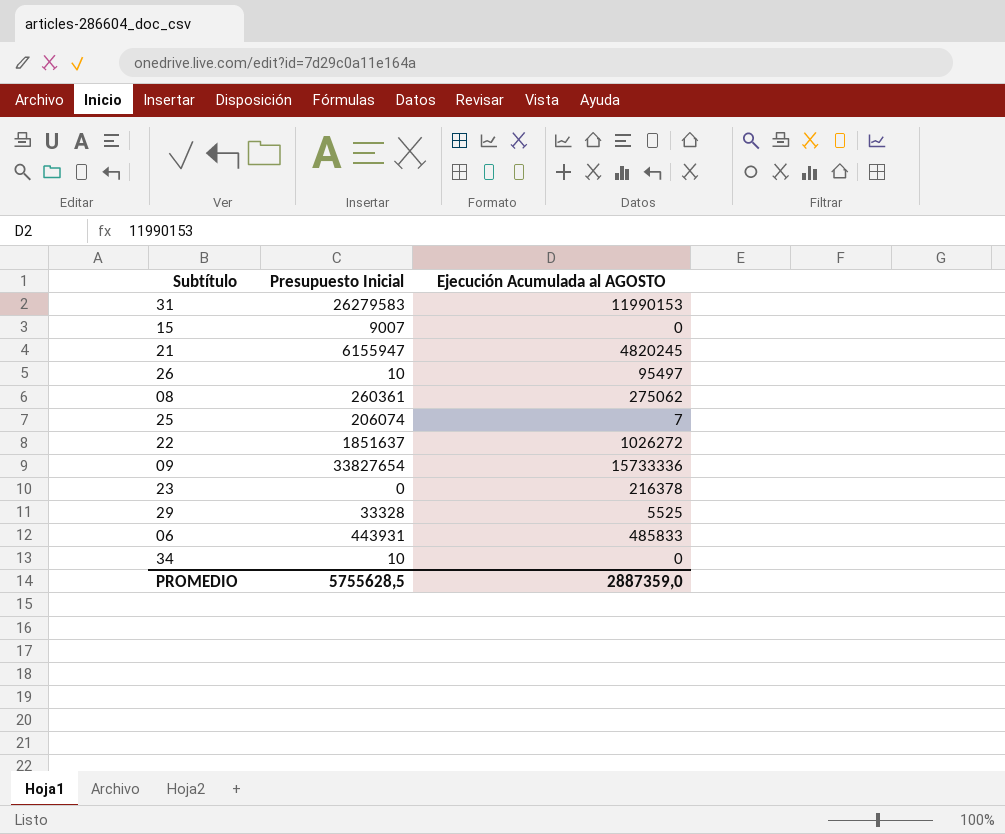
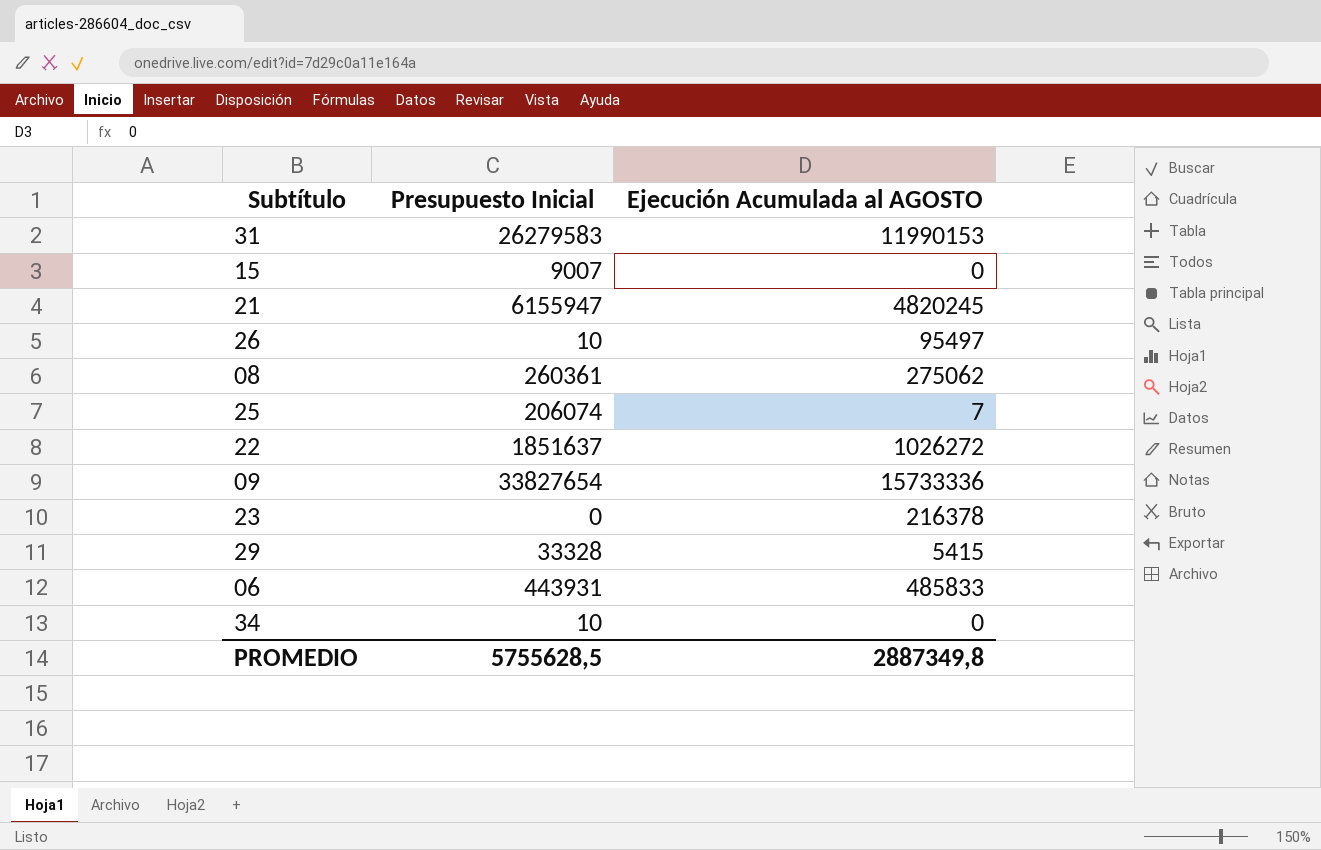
29 | Ejecución Acumulada al AGOSTO: 5525 -> 5415
PROMEDIO | Ejecución Acumulada al AGOSTO: 2887359,0 -> 2887349,8

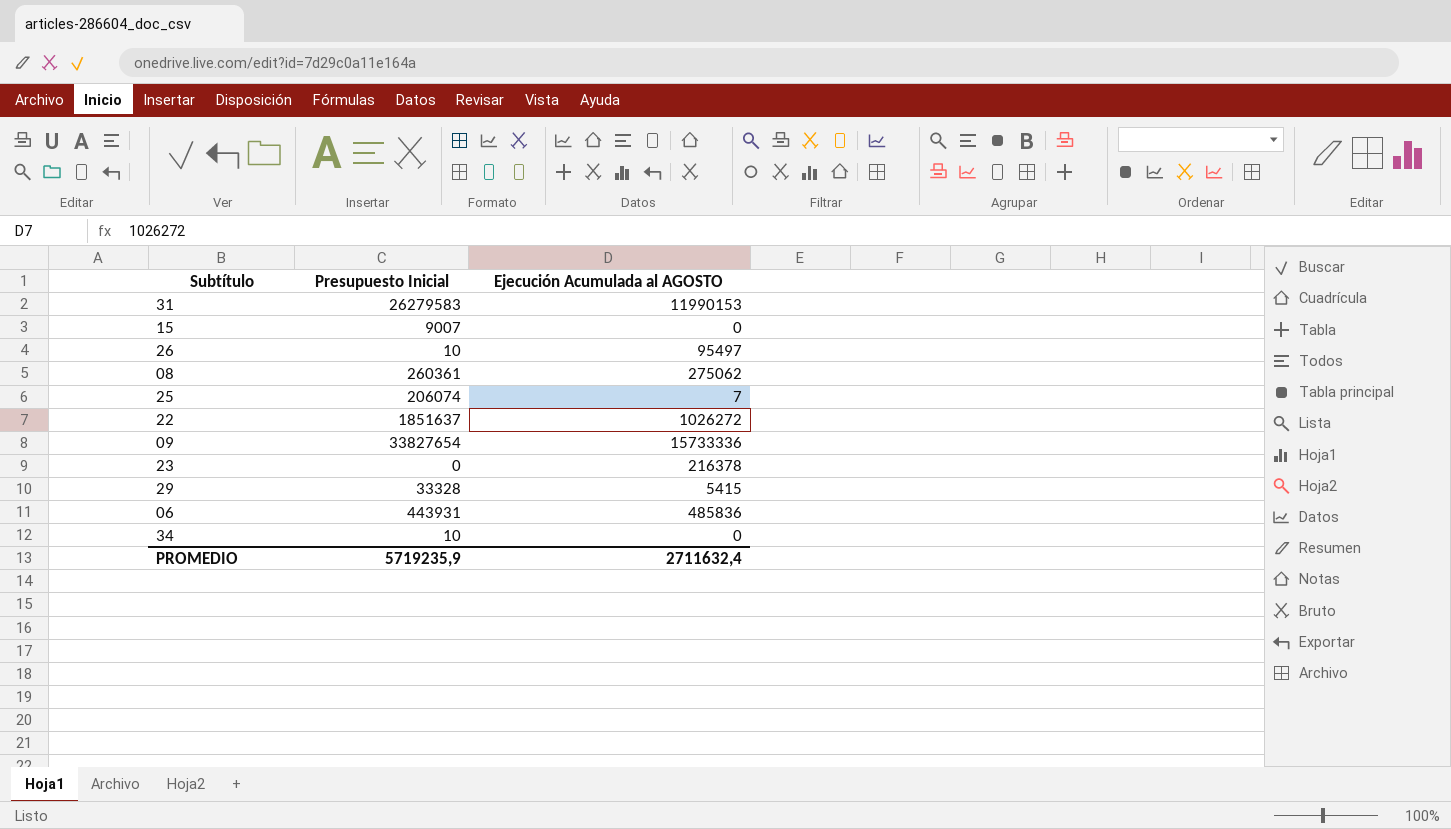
row 21: 6155947 | 4820245 -> none
06 | Ejecución Acumulada al AGOSTO: 485833 -> 485836
PROMEDIO | Presupuesto Inicial: 5755628,5 -> 5719235,9
PROMEDIO | Ejecución Acumulada al AGOSTO: 2887349,8 -> 2711632,4

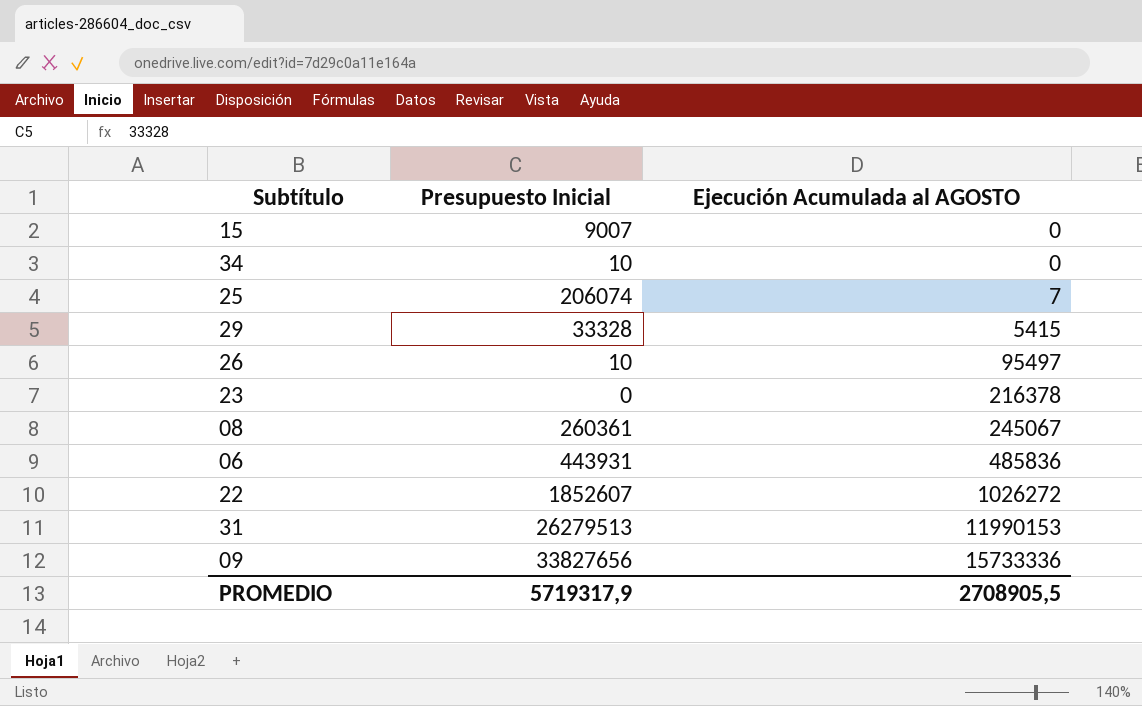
row order: none -> Ejecución Acumulada al AGOSTO ascending
08 | Ejecución Acumulada al AGOSTO: 275062 -> 245067
22 | Presupuesto Inicial: 1851637 -> 1852607
31 | Presupuesto Inicial: 26279583 -> 26279513
09 | Presupuesto Inicial: 33827654 -> 33827656
PROMEDIO | Presupuesto Inicial: 5719235,9 -> 5719317,9
PROMEDIO | Ejecución Acumulada al AGOSTO: 2711632,4 -> 2708905,5

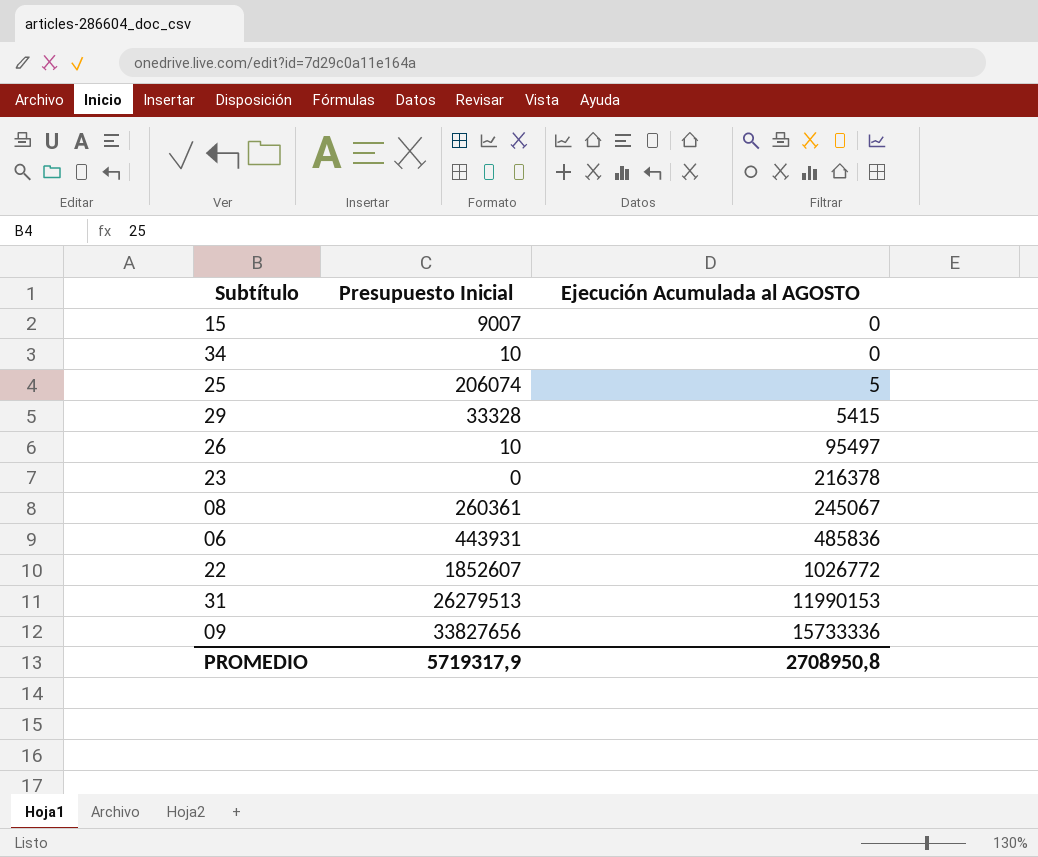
25 | Ejecución Acumulada al AGOSTO: 7 -> 5
22 | Ejecución Acumulada al AGOSTO: 1026272 -> 1026772
PROMEDIO | Ejecución Acumulada al AGOSTO: 2708905,5 -> 2708950,8

